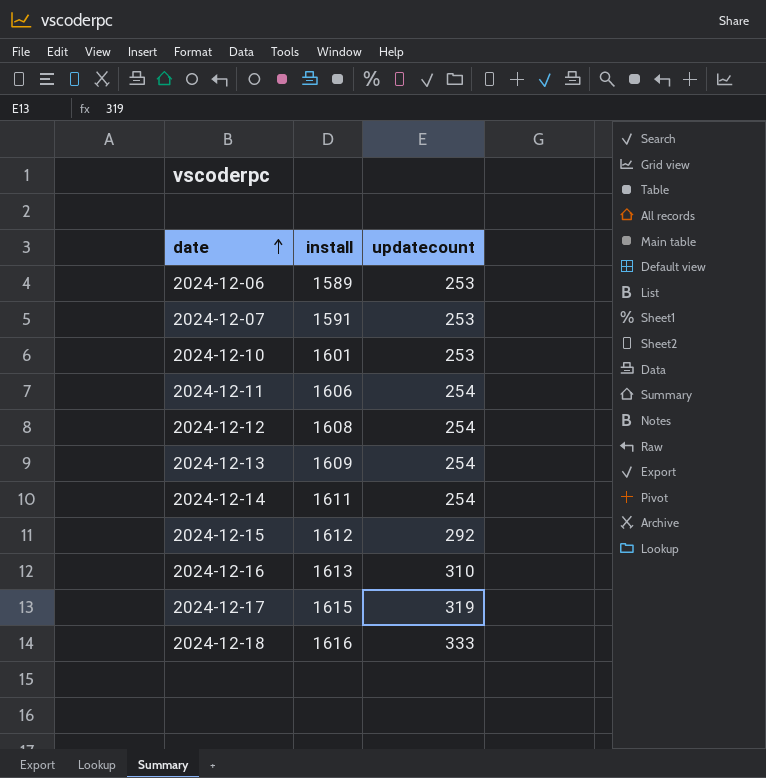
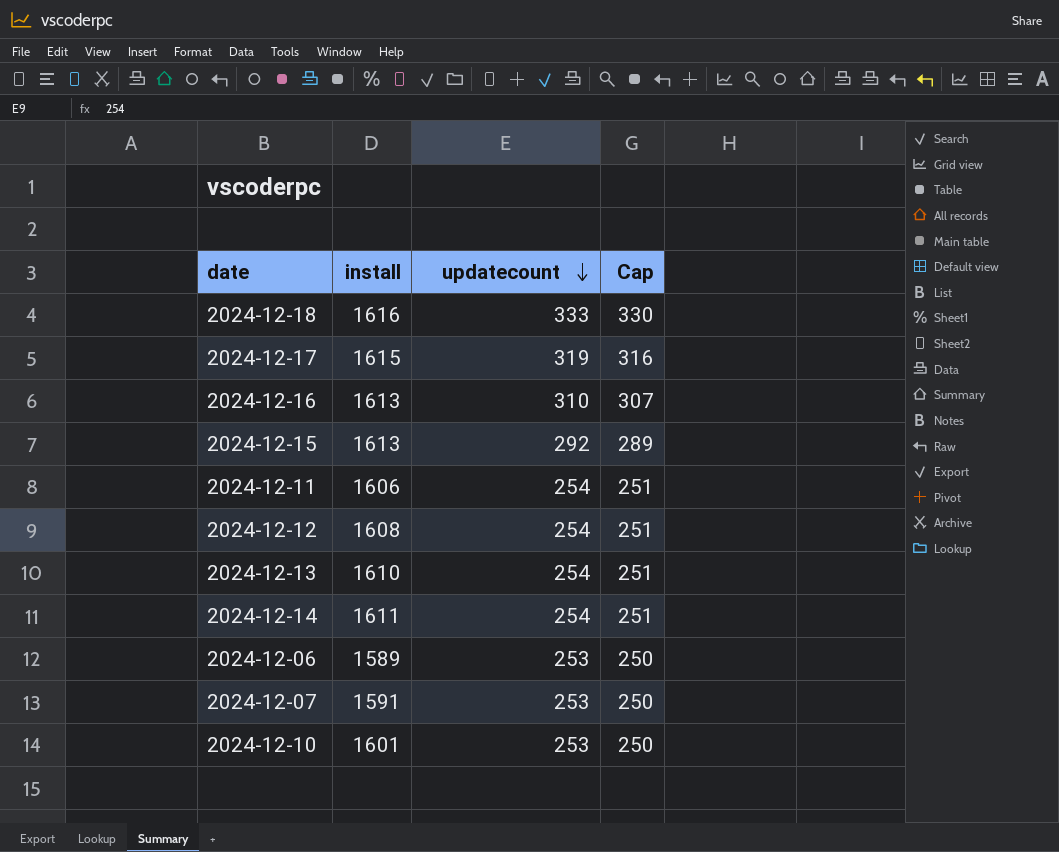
row order: date ascending -> updatecount descending
column Cap | formula: none -> [updatecount] - 3
2024-12-15 | install: 1612 -> 1613
2024-12-13 | install: 1609 -> 1610

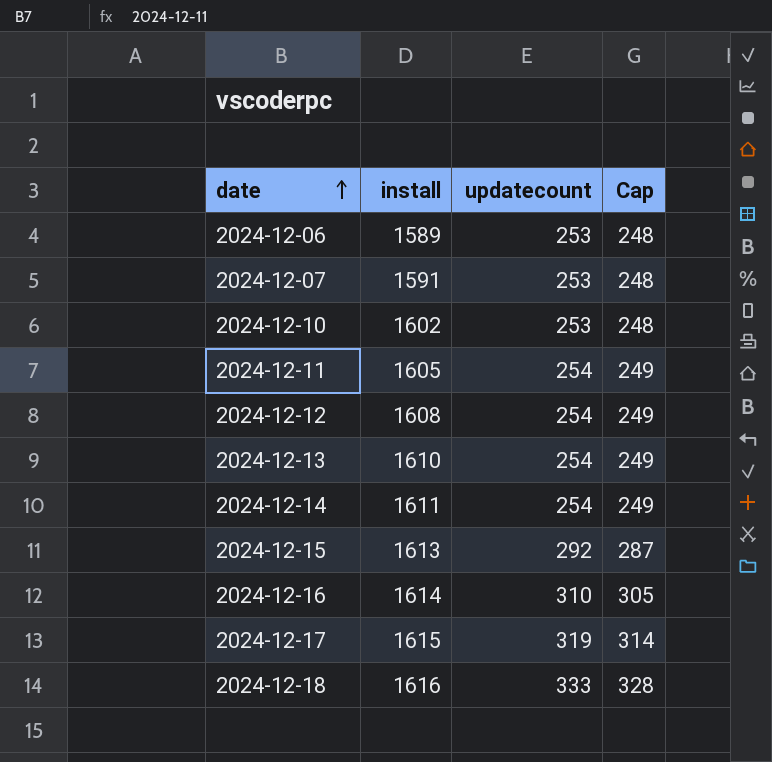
row order: updatecount descending -> date ascending
column Cap | formula: [updatecount] - 3 -> [updatecount] - 5
2024-12-10 | install: 1601 -> 1602
2024-12-11 | install: 1606 -> 1605
2024-12-16 | install: 1613 -> 1614

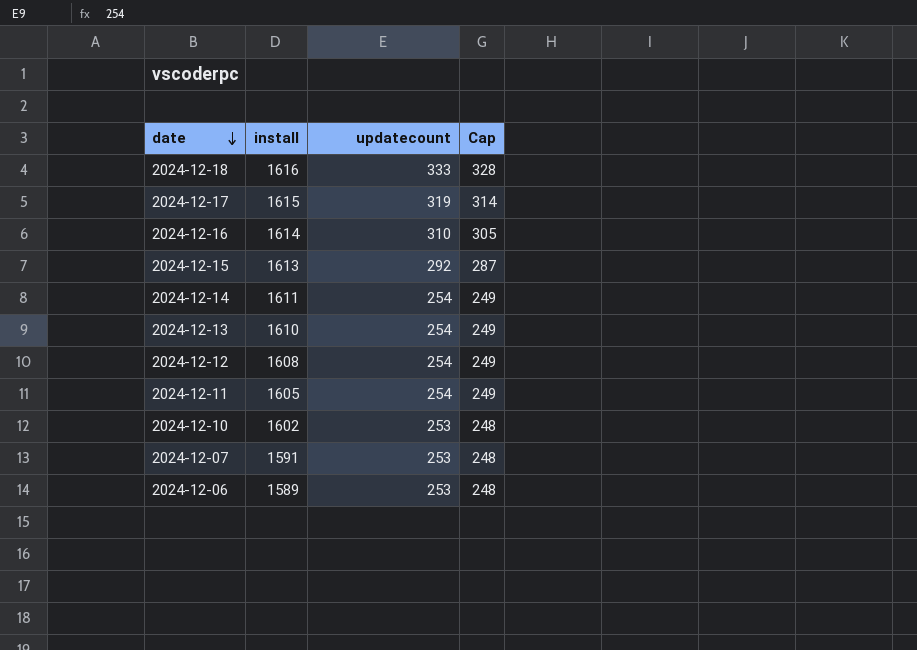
row order: date ascending -> date descending

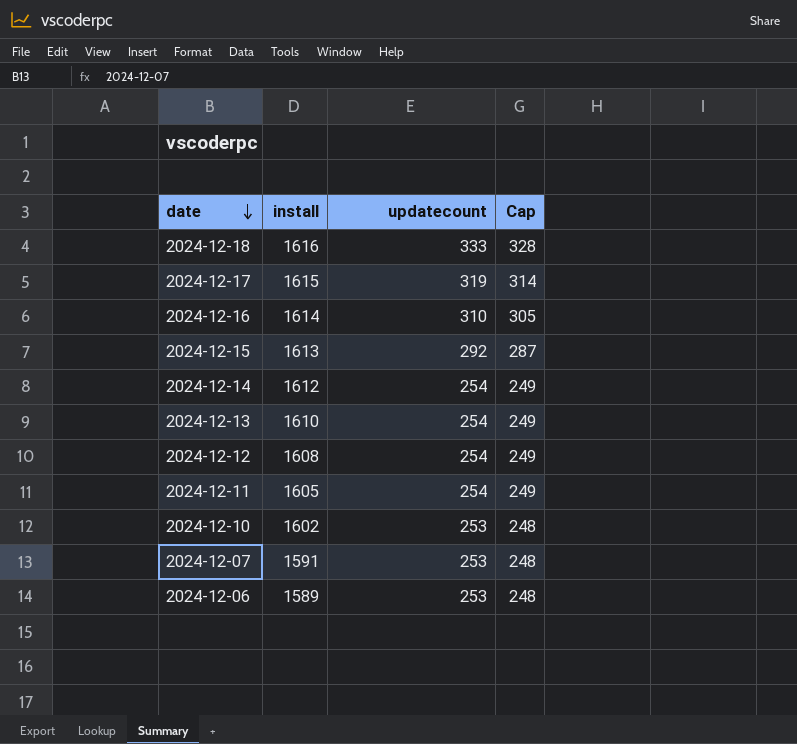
2024-12-14 | install: 1611 -> 1612

